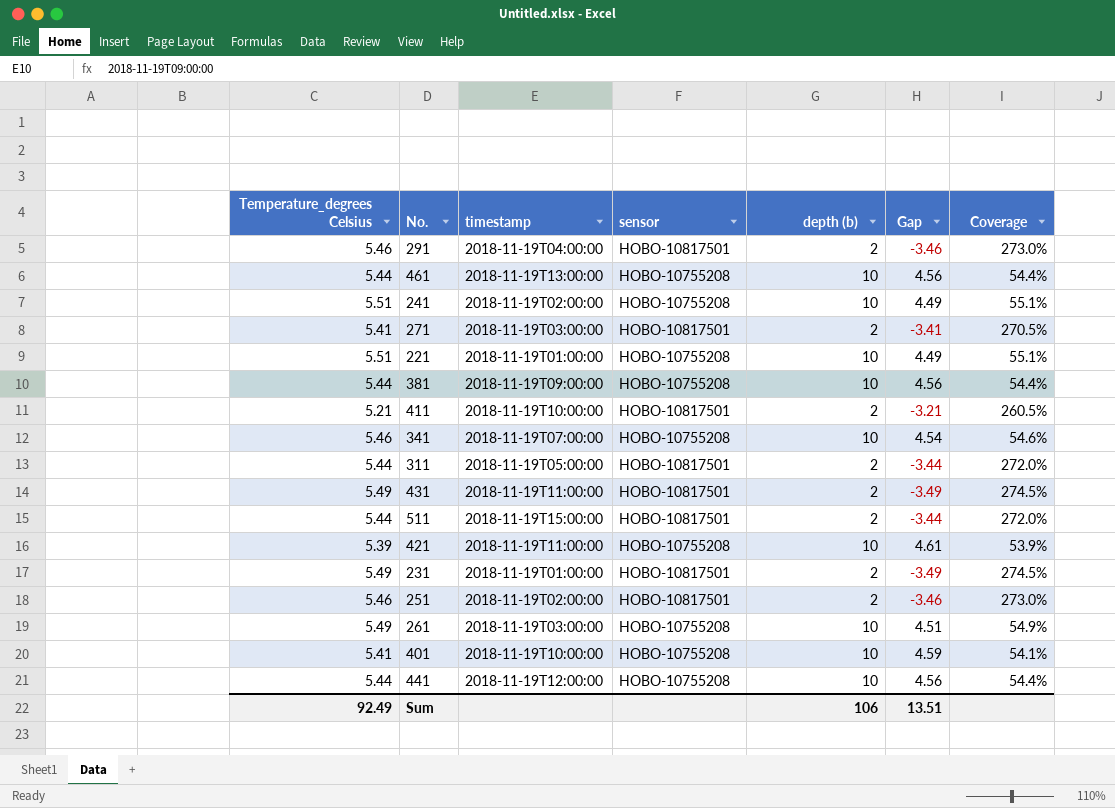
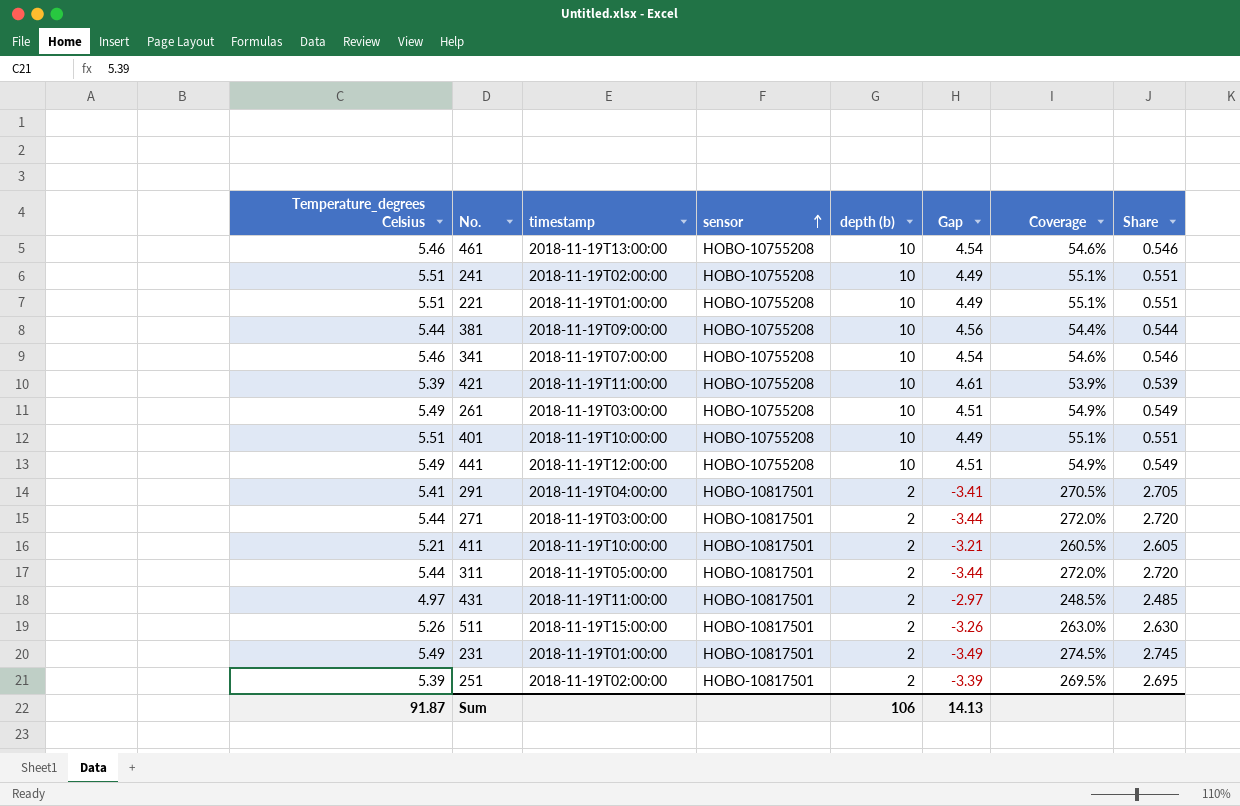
row order: none -> sensor ascending
column Share | formula: none -> [Temperature_degrees Celsius] / [depth (b)]
461 | Temperature_degrees Celsius: 5.44 -> 5.46
461 | Gap: 4.56 -> 4.54
461 | Coverage: 54.4% -> 54.6%
401 | Temperature_degrees Celsius: 5.41 -> 5.51
401 | Gap: 4.59 -> 4.49
401 | Coverage: 54.1% -> 55.1%
441 | Temperature_degrees Celsius: 5.44 -> 5.49
441 | Gap: 4.56 -> 4.51
441 | Coverage: 54.4% -> 54.9%
291 | Temperature_degrees Celsius: 5.46 -> 5.41
291 | Gap: -3.46 -> -3.41
291 | Coverage: 273.0% -> 270.5%
271 | Temperature_degrees Celsius: 5.41 -> 5.44
271 | Gap: -3.41 -> -3.44
271 | Coverage: 270.5% -> 272.0%
431 | Temperature_degrees Celsius: 5.49 -> 4.97
431 | Gap: -3.49 -> -2.97
431 | Coverage: 274.5% -> 248.5%
511 | Temperature_degrees Celsius: 5.44 -> 5.26
511 | Gap: -3.44 -> -3.26
511 | Coverage: 272.0% -> 263.0%
251 | Temperature_degrees Celsius: 5.46 -> 5.39
251 | Gap: -3.46 -> -3.39
251 | Coverage: 273.0% -> 269.5%
Sum | Temperature_degrees Celsius: 92.49 -> 91.87
Sum | Gap: 13.51 -> 14.13

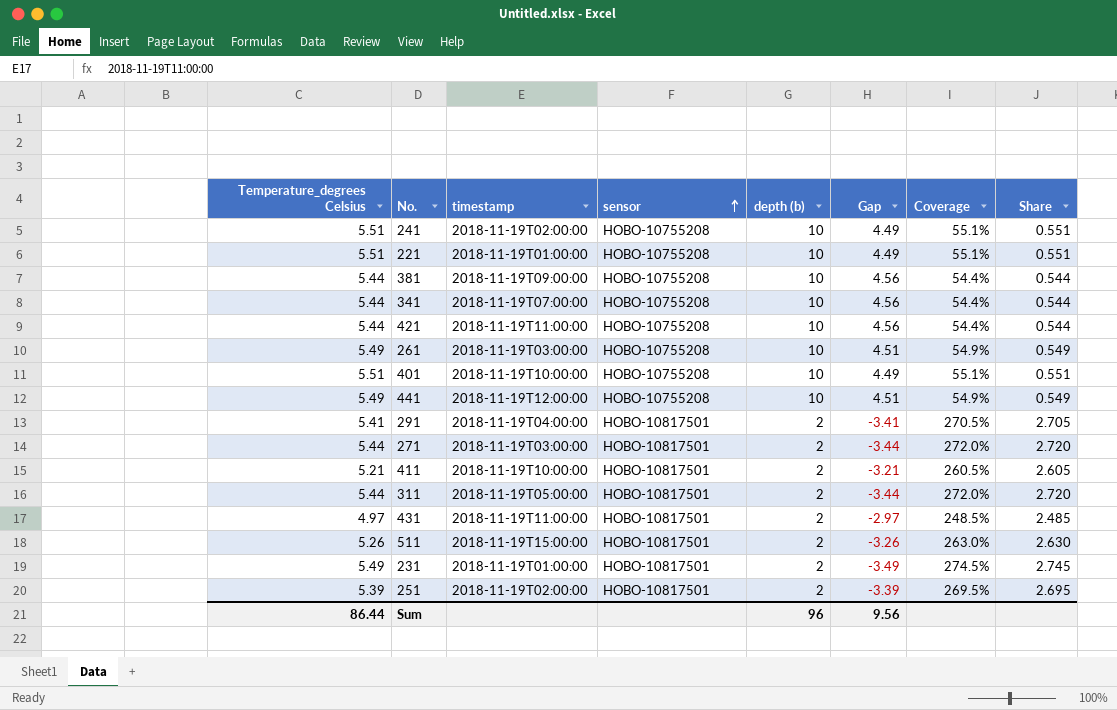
row 461: 5.46 | 2018-11-19T13:00:00 | HOBO-10755208 | 10 | 4.54 | 54.6% | 0.546 -> none
341 | Temperature_degrees Celsius: 5.46 -> 5.44
341 | Gap: 4.54 -> 4.56
341 | Coverage: 54.6% -> 54.4%
341 | Share: 0.546 -> 0.544
421 | Temperature_degrees Celsius: 5.39 -> 5.44
421 | Gap: 4.61 -> 4.56
421 | Coverage: 53.9% -> 54.4%
421 | Share: 0.539 -> 0.544
Sum | Temperature_degrees Celsius: 91.87 -> 86.44
Sum | depth (b): 106 -> 96
Sum | Gap: 14.13 -> 9.56

